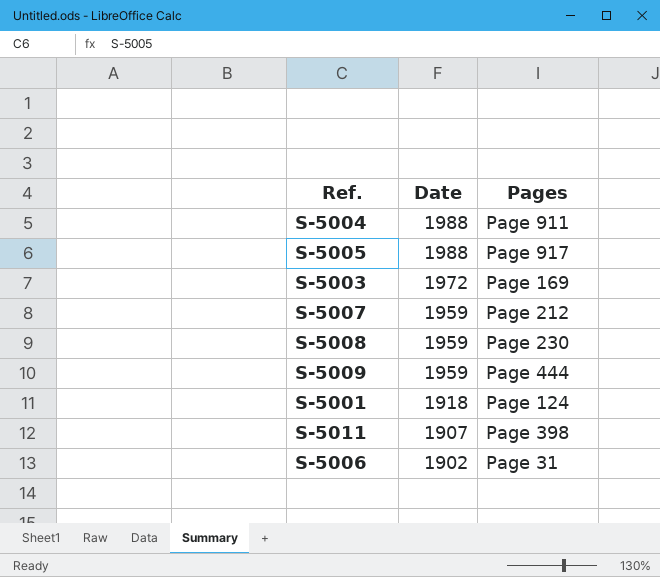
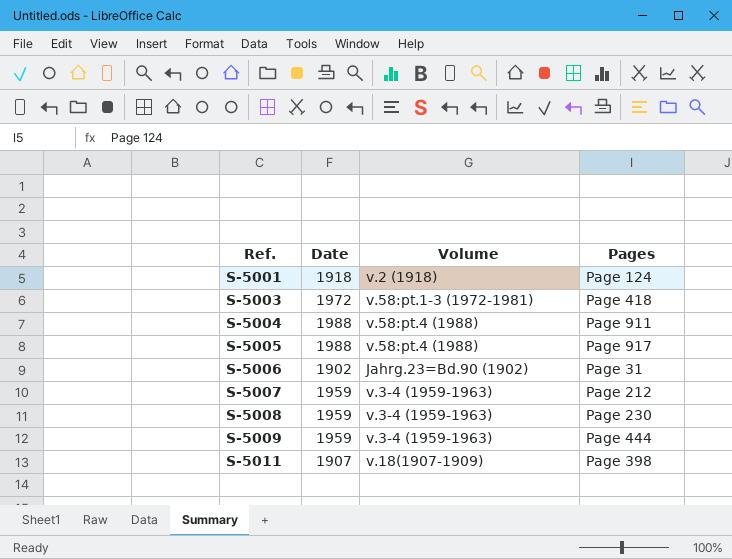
row order: Date descending -> Ref. ascending
column Volume | position: none -> 3
S-5003 | Pages: Page 169 -> Page 418

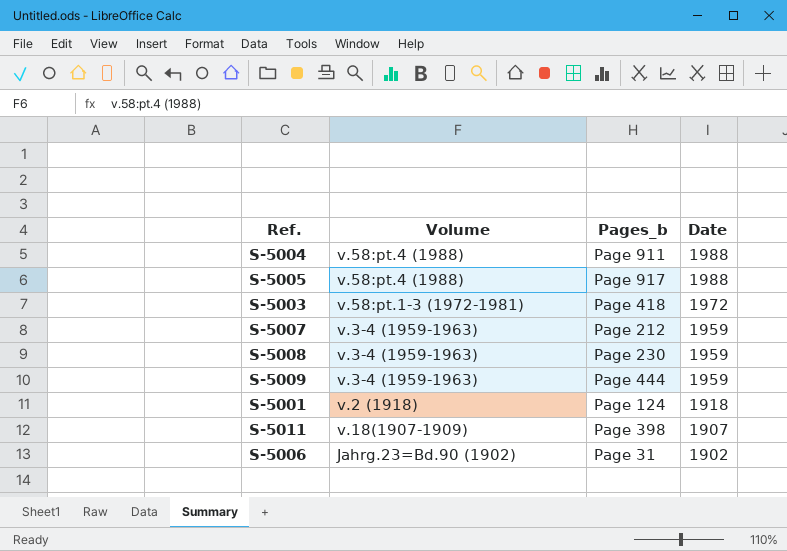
row order: Ref. ascending -> Date descending
column name: Pages -> Pages_b
column Date | position: 2 -> 4

